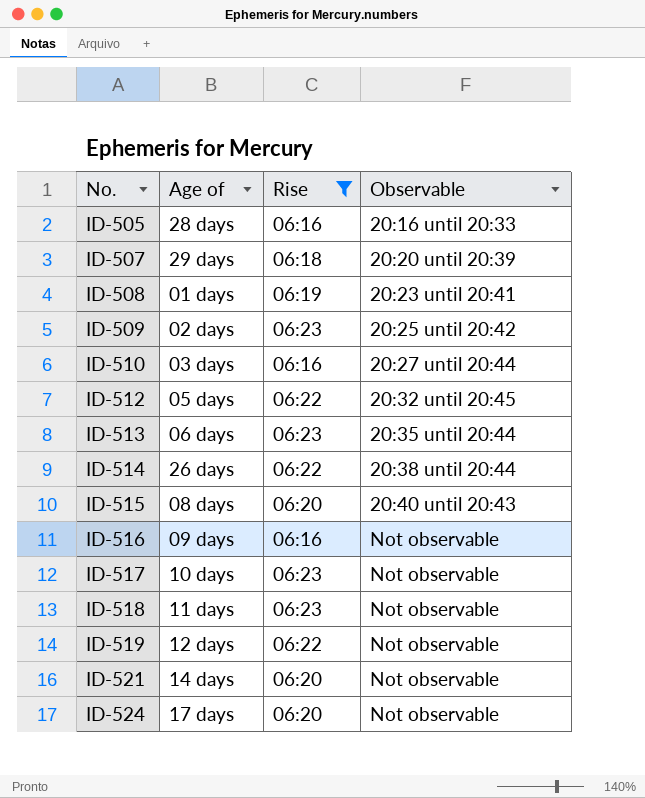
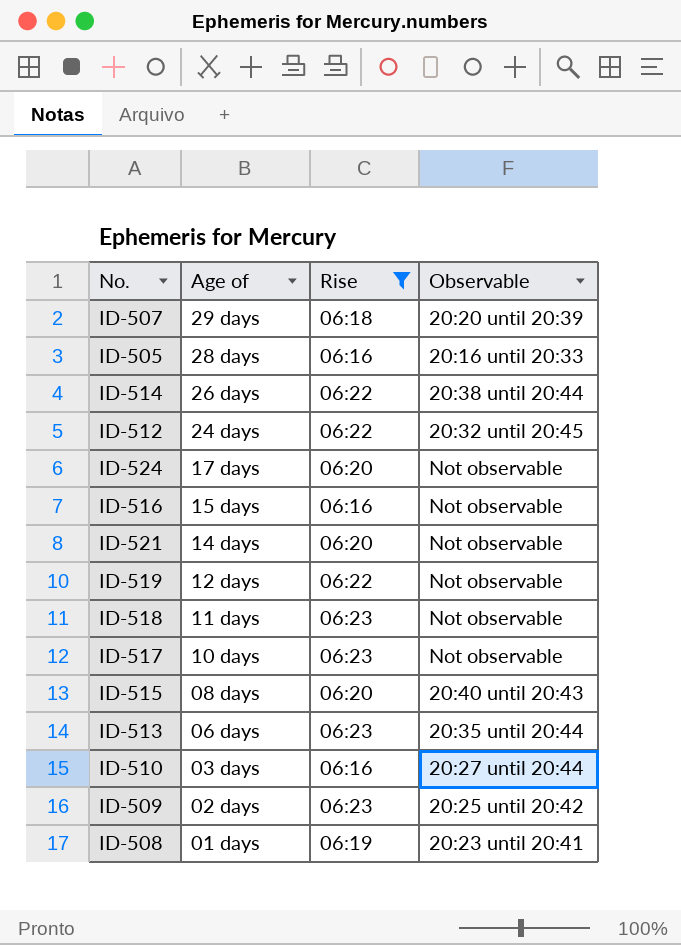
row order: No. ascending -> Age of descending
ID-512 | Age of: 05 days -> 24 days
ID-516 | Age of: 09 days -> 15 days

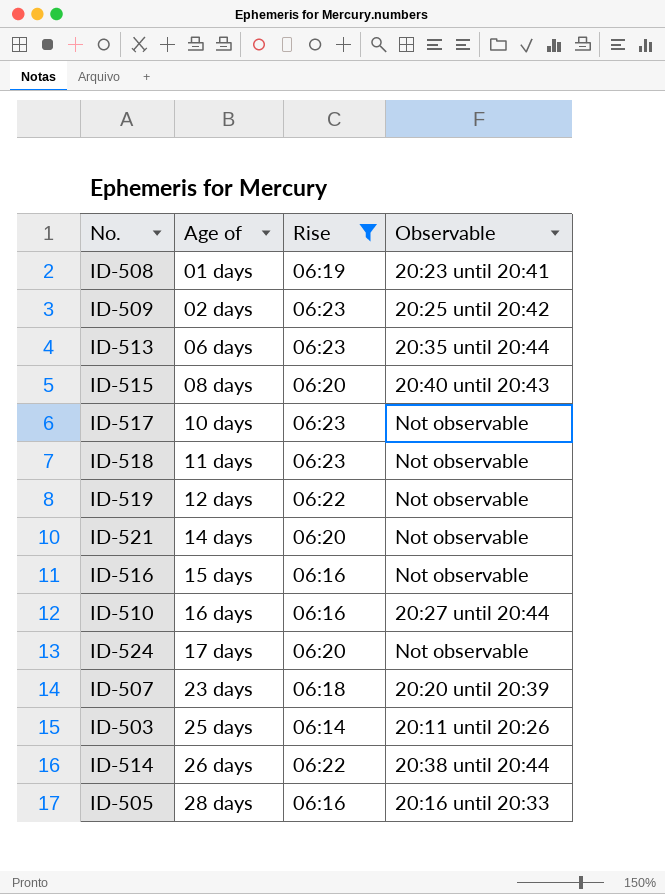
row order: Age of descending -> Age of ascending
row ID-512: 24 days | 06:22 | 20:32 until 20:45 -> none
ID-510 | Age of: 03 days -> 16 days
ID-507 | Age of: 29 days -> 23 days
row ID-503: none -> 25 days | 06:14 | 20:11 until 20:26

